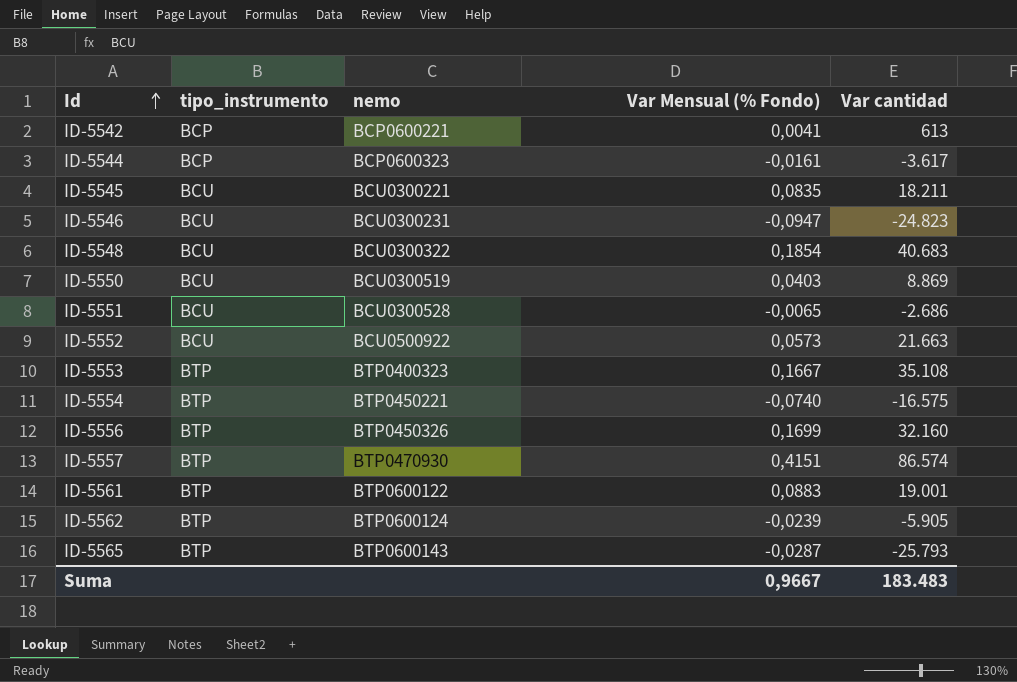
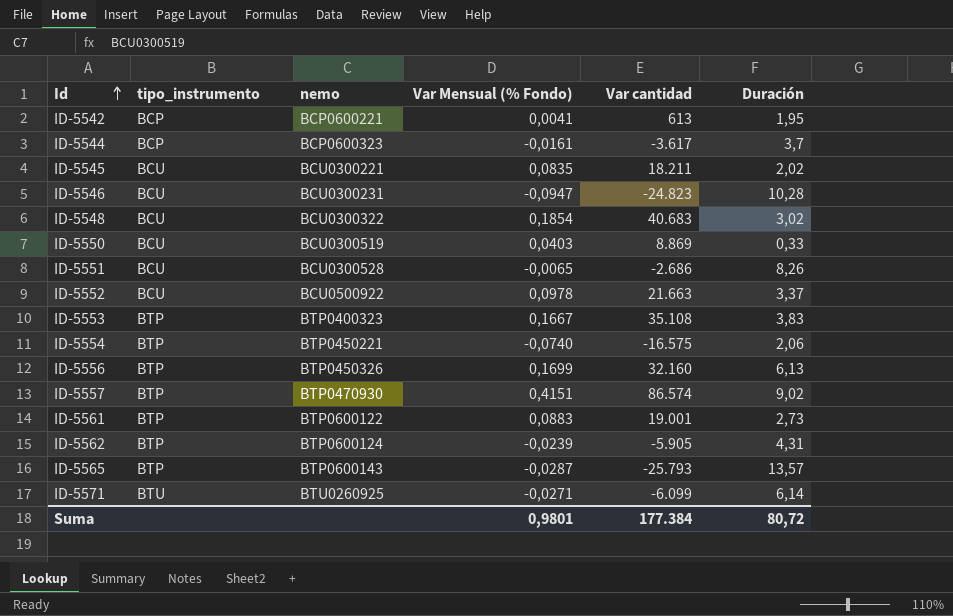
column Duración | position: none -> 6
ID-5552 | Var Mensual (% Fondo): 0,0573 -> 0,0978
row ID-5571: none -> BTU | BTU0260925 | -0,0271 | -6.099 | 6,14
Suma | Var Mensual (% Fondo): 0,9667 -> 0,9801
Suma | Var cantidad: 183.483 -> 177.384

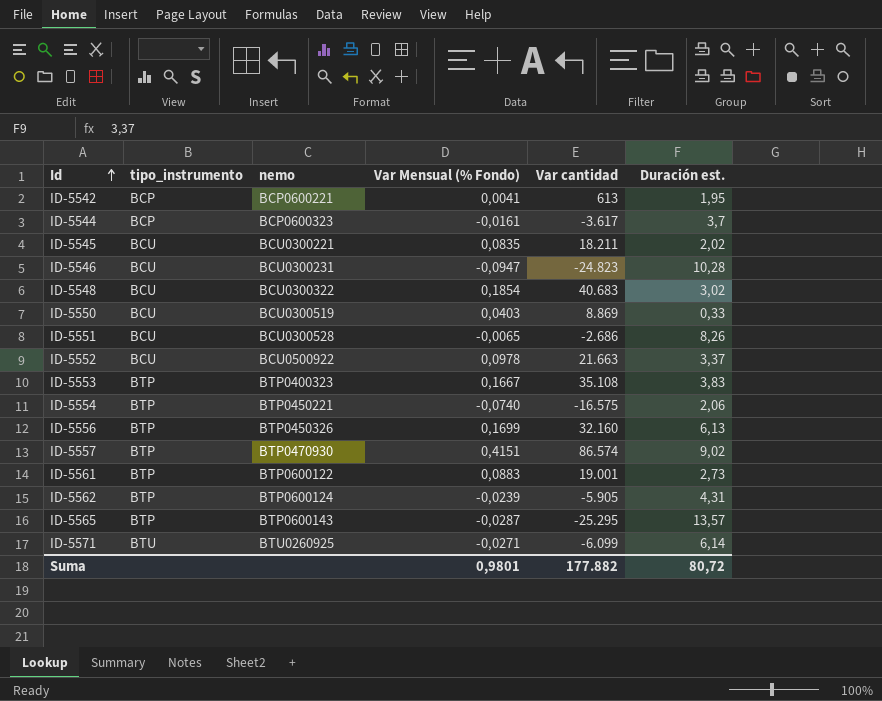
column name: Duración -> Duración est.
ID-5565 | Var cantidad: -25.793 -> -25.295
Suma | Var cantidad: 177.384 -> 177.882

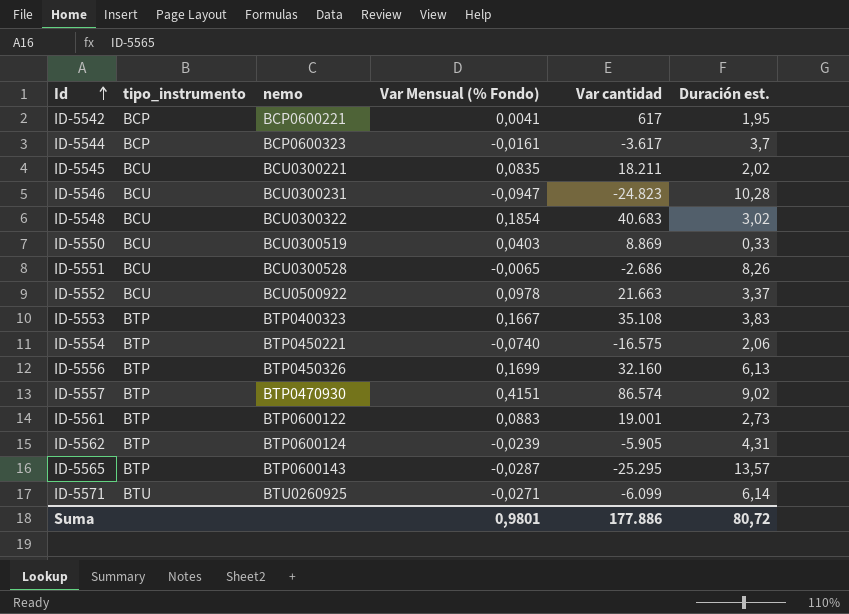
ID-5542 | Var cantidad: 613 -> 617
Suma | Var cantidad: 177.882 -> 177.886

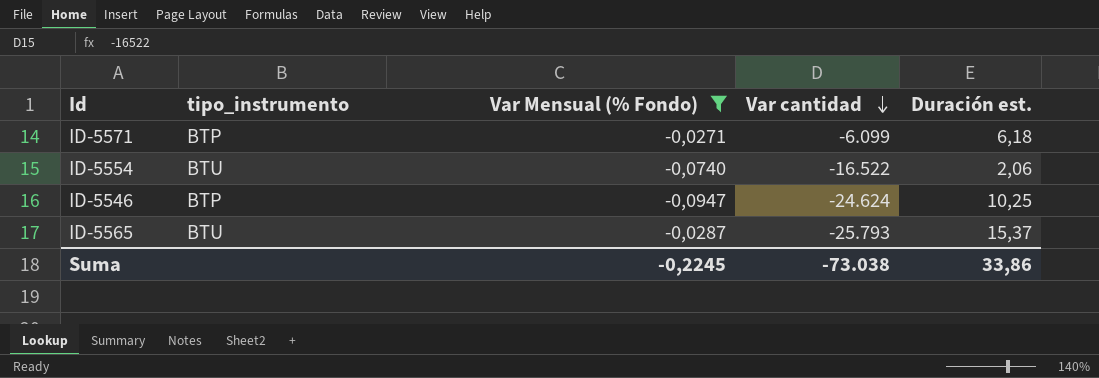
filter: none -> Var Mensual (% Fondo) <= -0,0271
row order: Id ascending -> Var cantidad descending
column nemo | position: 3 -> none
ID-5571 | tipo_instrumento: BTU -> BTP
ID-5571 | Duración est.: 6,14 -> 6,18
ID-5554 | tipo_instrumento: BTP -> BTU
ID-5554 | Var cantidad: -16.575 -> -16.522
ID-5546 | tipo_instrumento: BCU -> BTP
ID-5546 | Var cantidad: -24.823 -> -24.624
ID-5546 | Duración est.: 10,28 -> 10,25
ID-5565 | tipo_instrumento: BTP -> BTU
ID-5565 | Var cantidad: -25.295 -> -25.793
ID-5565 | Duración est.: 13,57 -> 15,37
Suma | Var Mensual (% Fondo): 0,9801 -> -0,2245
Suma | Var cantidad: 177.886 -> -73.038
Suma | Duración est.: 80,72 -> 33,86

